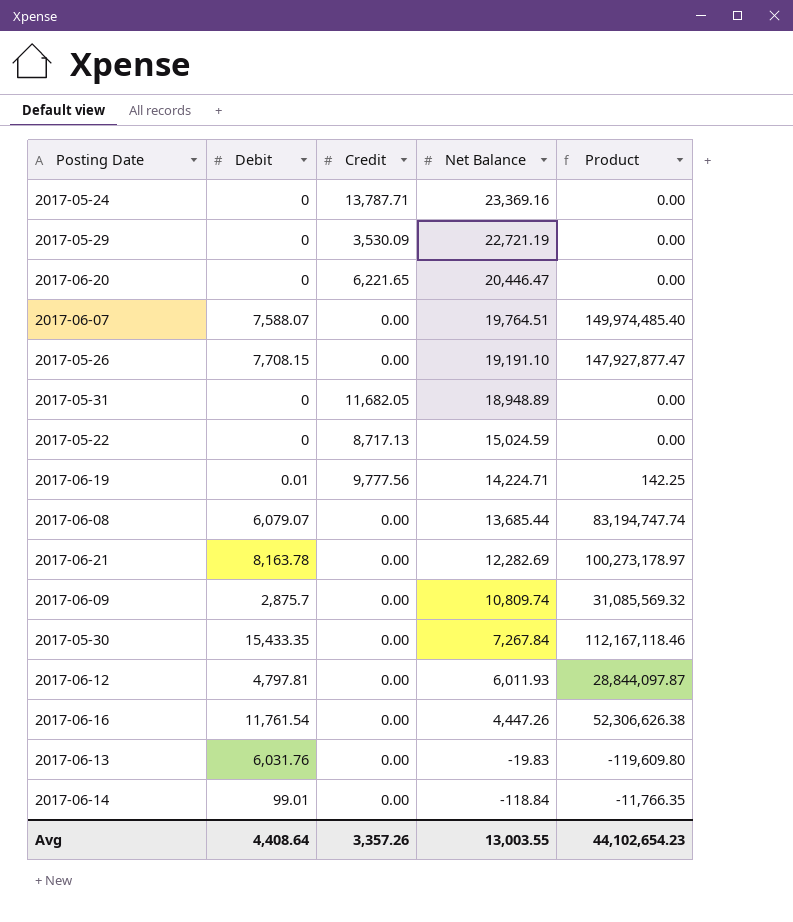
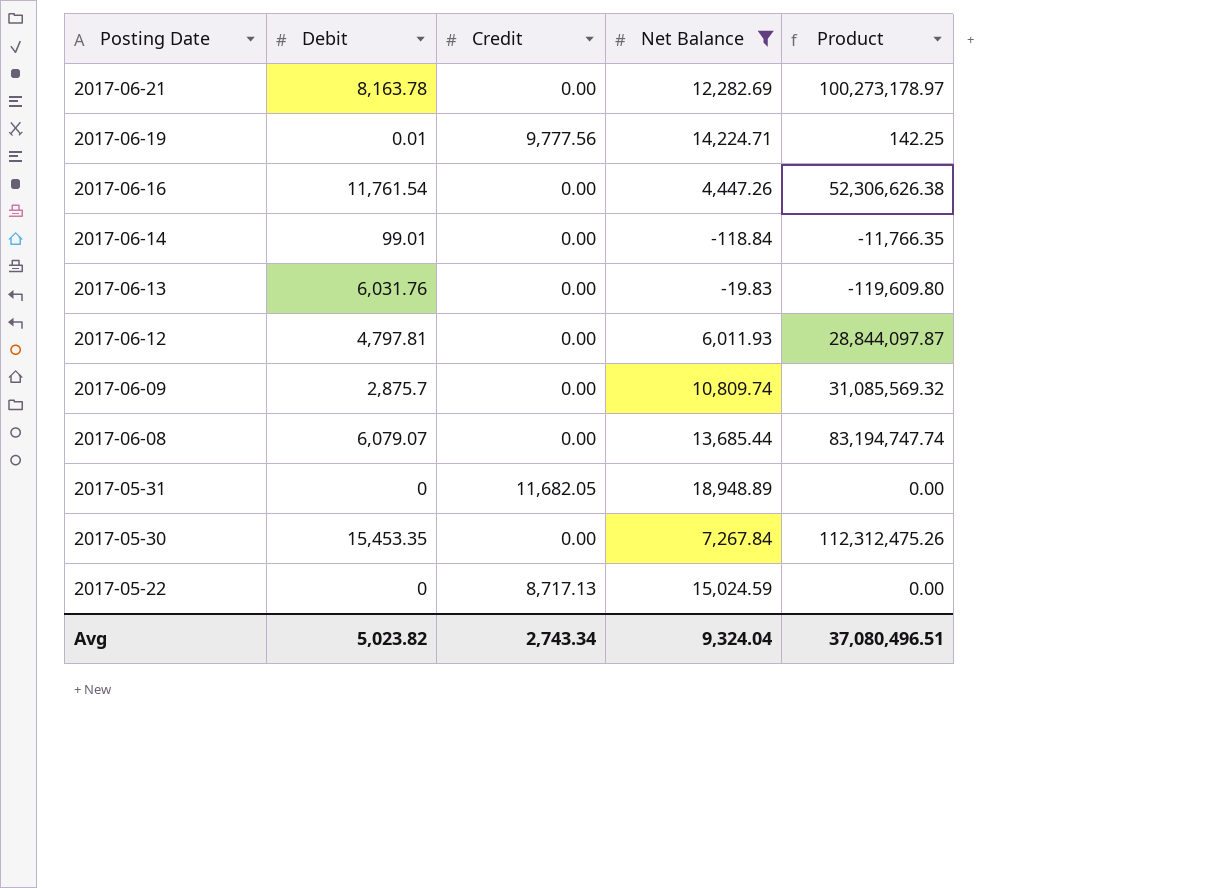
filter: none -> Net Balance <= 18,948.89
row order: Net Balance descending -> Posting Date descending
2017-05-30 | Debit: 15,433.35 -> 15,453.35
2017-05-30 | Product: 112,167,118.46 -> 112,312,475.26
Avg | Debit: 4,408.64 -> 5,023.82
Avg | Credit: 3,357.26 -> 2,743.34
Avg | Net Balance: 13,003.55 -> 9,324.04
Avg | Product: 44,102,654.23 -> 37,080,496.51

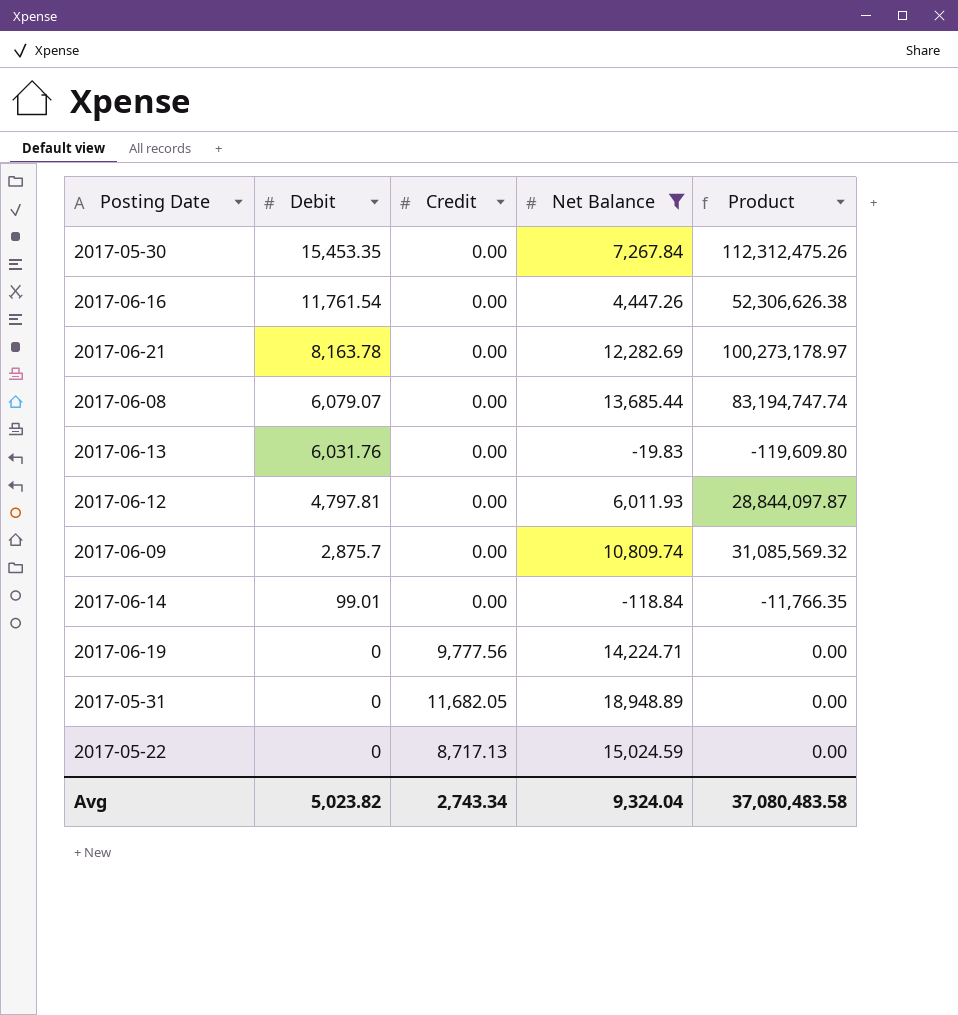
row order: Posting Date descending -> Debit descending
2017-06-19 | Debit: 0.01 -> 0
2017-06-19 | Product: 142.25 -> 0.00
Avg | Product: 37,080,496.51 -> 37,080,483.58

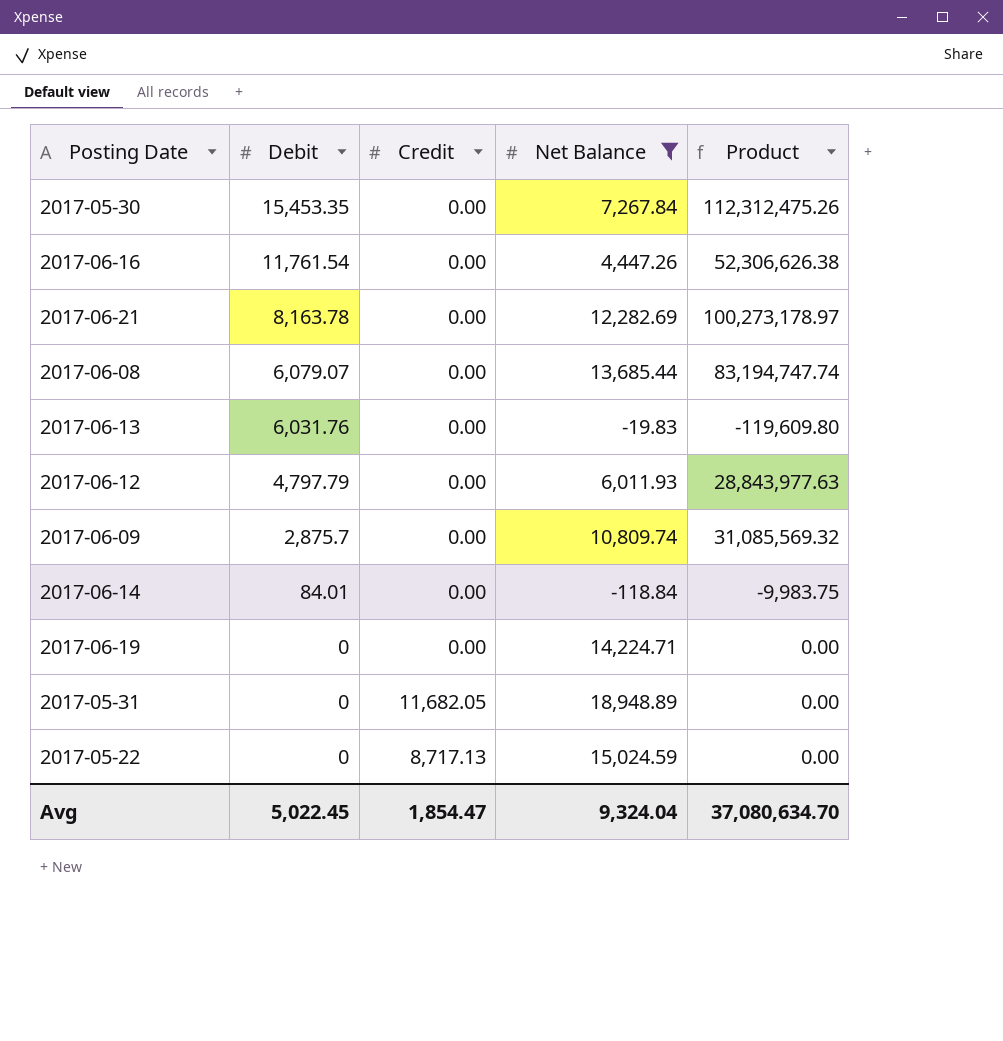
2017-06-12 | Debit: 4,797.81 -> 4,797.79
2017-06-12 | Product: 28,844,097.87 -> 28,843,977.63
2017-06-14 | Debit: 99.01 -> 84.01
2017-06-14 | Product: -11,766.35 -> -9,983.75
2017-06-19 | Credit: 9,777.56 -> 0.00
Avg | Debit: 5,023.82 -> 5,022.45
Avg | Credit: 2,743.34 -> 1,854.47
Avg | Product: 37,080,483.58 -> 37,080,634.70

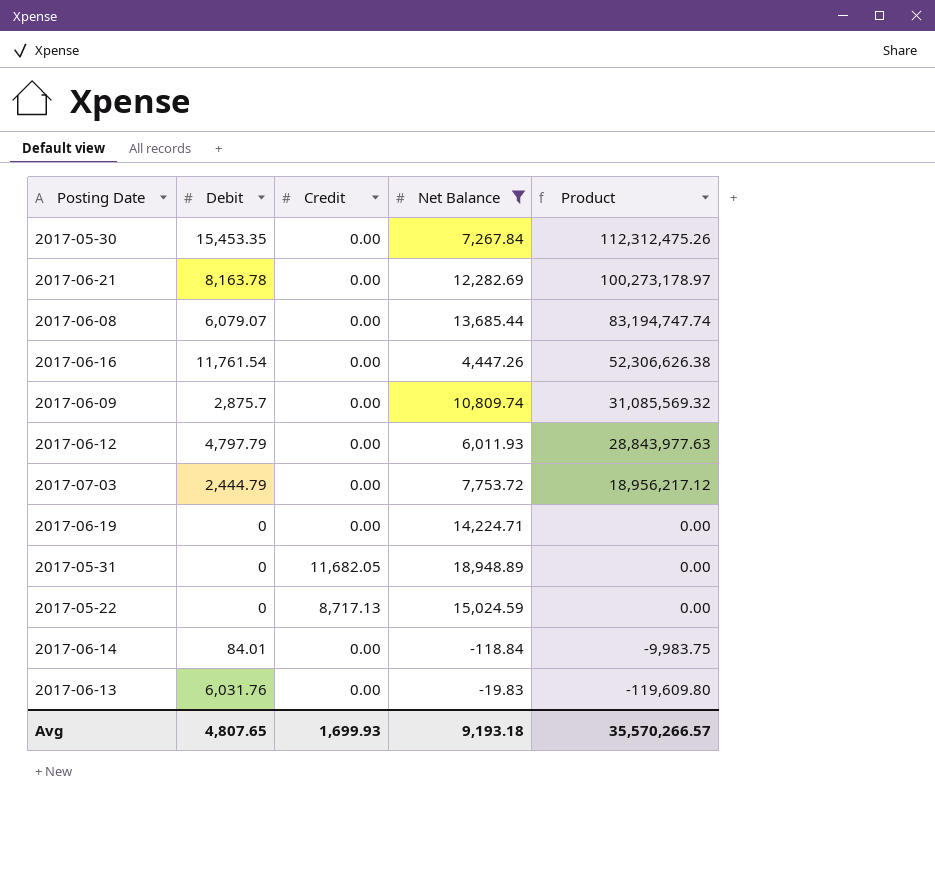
row order: Debit descending -> Product descending
row 2017-07-03: none -> 2,444.79 | 0.00 | 7,753.72 | 18,956,217.12
Avg | Debit: 5,022.45 -> 4,807.65
Avg | Credit: 1,854.47 -> 1,699.93
Avg | Net Balance: 9,324.04 -> 9,193.18
Avg | Product: 37,080,634.70 -> 35,570,266.57

